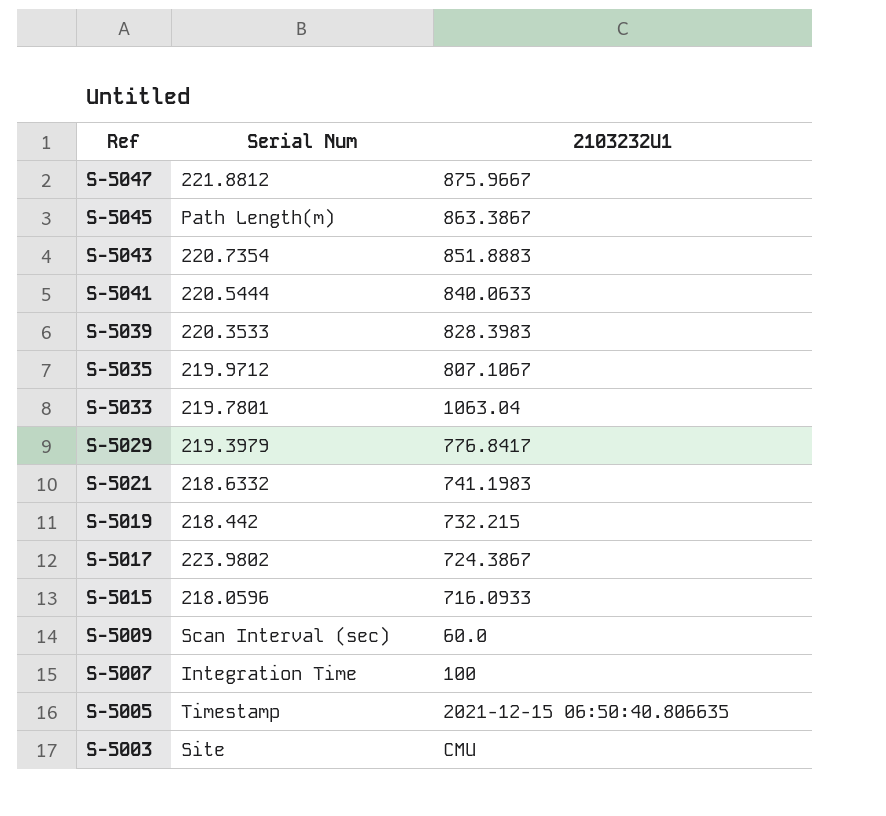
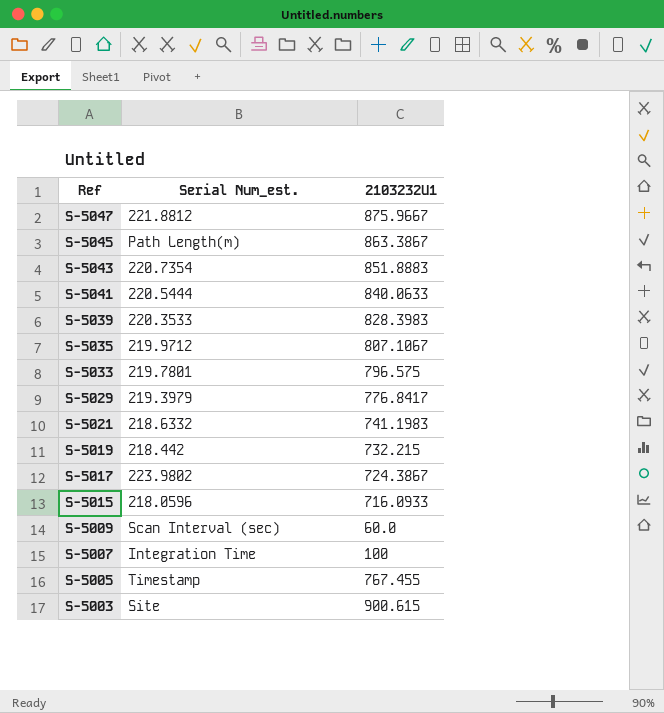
column name: Serial Num -> Serial Num_est.
S-5033 | 2103232U1: 1063.04 -> 796.575
S-5005 | 2103232U1: 2021-12-15 06:50:40.806635 -> 767.455
S-5003 | 2103232U1: CMU -> 900.615

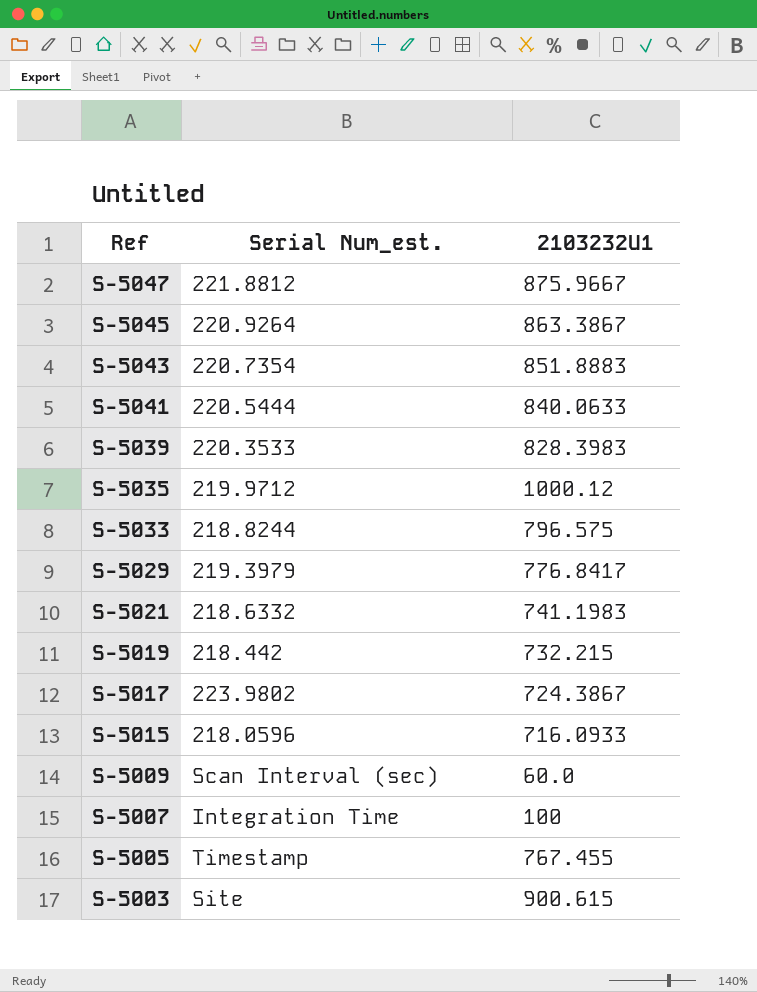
S-5045 | Serial Num_est.: Path Length(m) -> 220.9264
S-5035 | 2103232U1: 807.1067 -> 1000.12
S-5033 | Serial Num_est.: 219.7801 -> 218.8244

